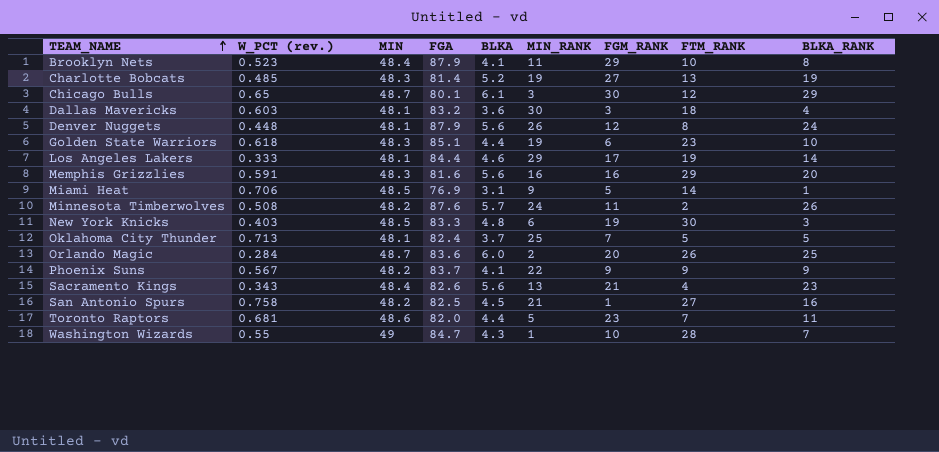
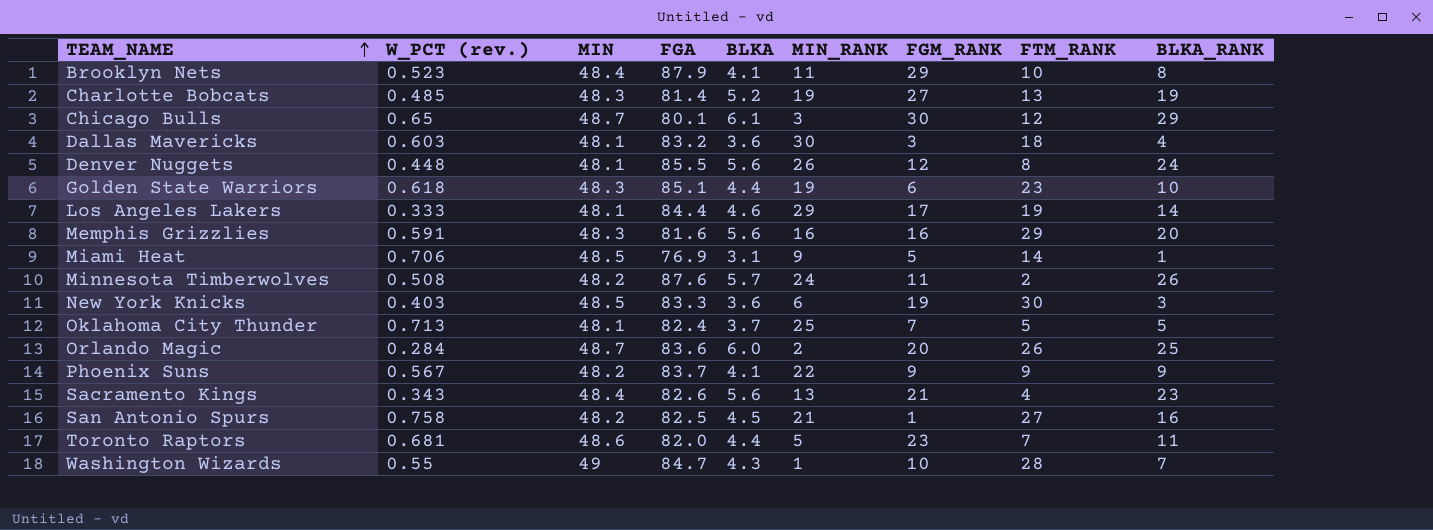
Denver Nuggets | FGA: 87.9 -> 85.5
New York Knicks | BLKA: 4.8 -> 3.6

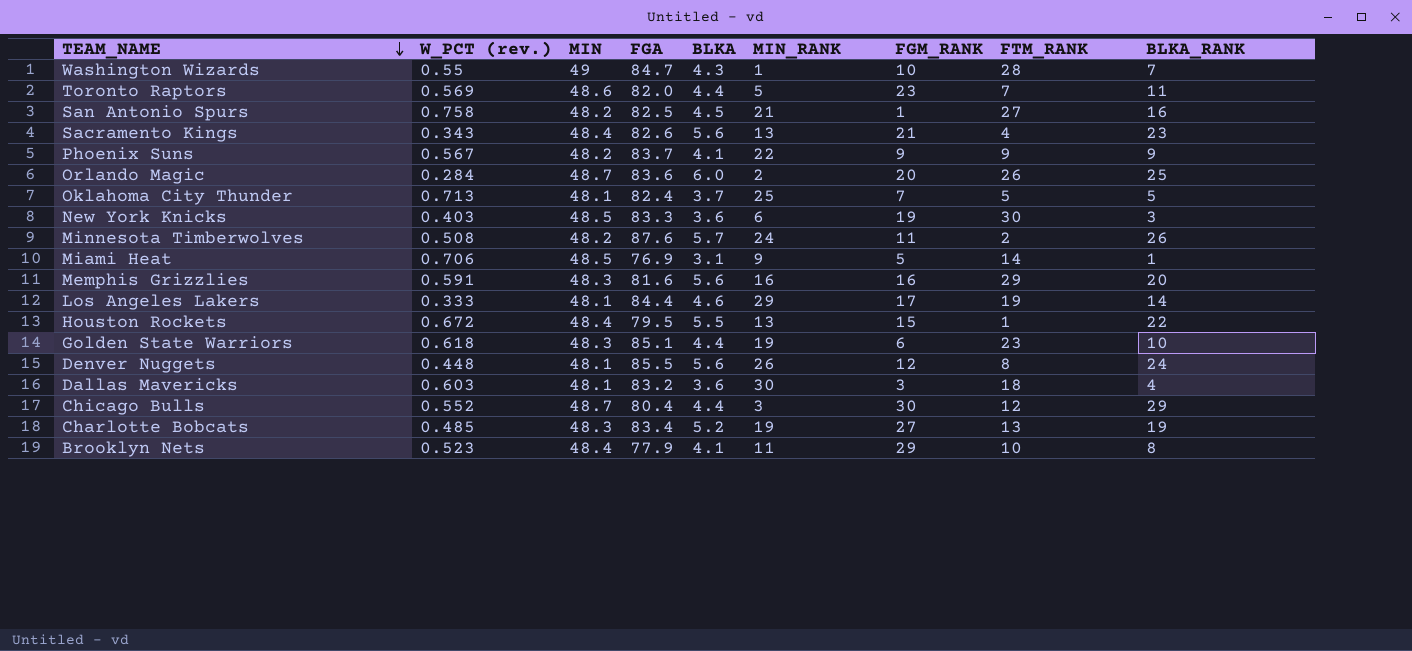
row order: TEAM_NAME ascending -> TEAM_NAME descending
Toronto Raptors | W_PCT (rev.): 0.681 -> 0.569
row Houston Rockets: none -> 0.672 | 48.4 | 79.5 | 5.5 | 13 | 15 | 1 | 22
Chicago Bulls | W_PCT (rev.): 0.65 -> 0.552
Chicago Bulls | FGA: 80.1 -> 80.4
Chicago Bulls | BLKA: 6.1 -> 4.4
Charlotte Bobcats | FGA: 81.4 -> 83.4
Brooklyn Nets | FGA: 87.9 -> 77.9

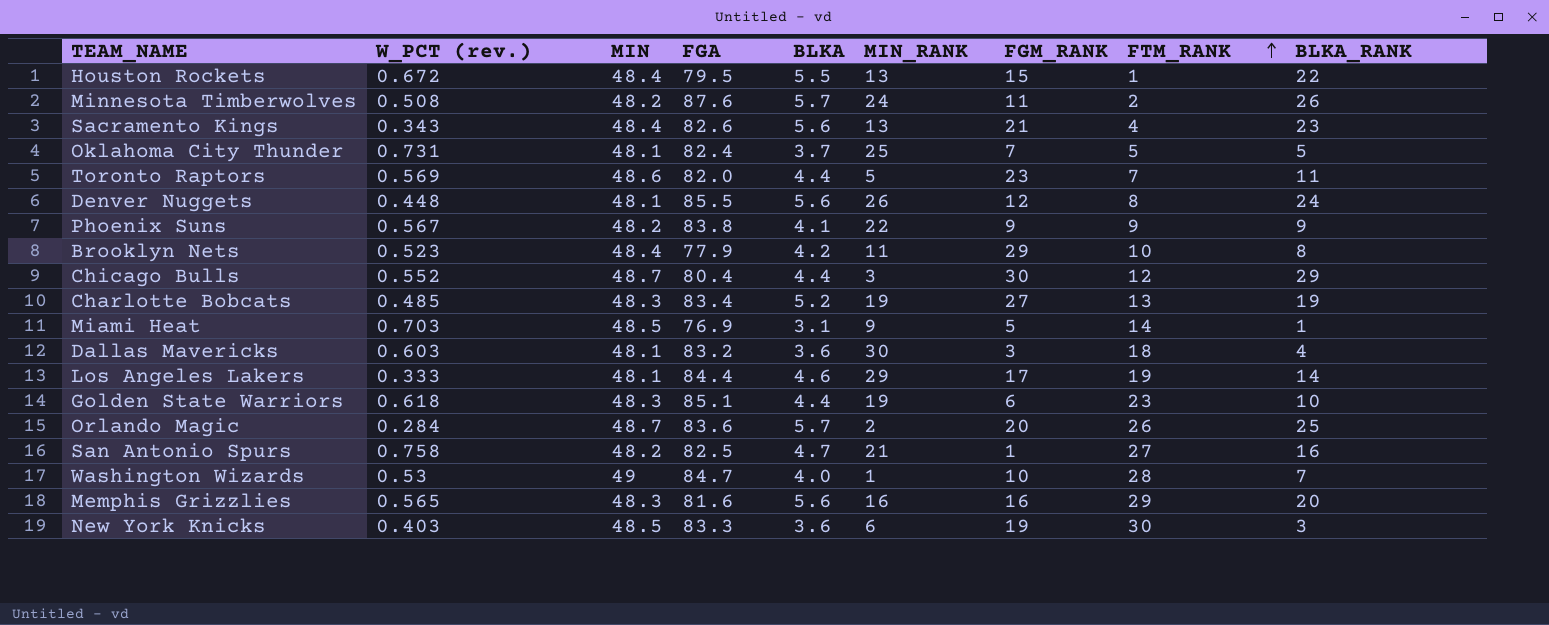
row order: TEAM_NAME descending -> FTM_RANK ascending
Oklahoma City Thunder | W_PCT (rev.): 0.713 -> 0.731
Phoenix Suns | FGA: 83.7 -> 83.8
Brooklyn Nets | BLKA: 4.1 -> 4.2
Miami Heat | W_PCT (rev.): 0.706 -> 0.703
Orlando Magic | BLKA: 6.0 -> 5.7
San Antonio Spurs | BLKA: 4.5 -> 4.7
Washington Wizards | W_PCT (rev.): 0.55 -> 0.53
Washington Wizards | BLKA: 4.3 -> 4.0
Memphis Grizzlies | W_PCT (rev.): 0.591 -> 0.565

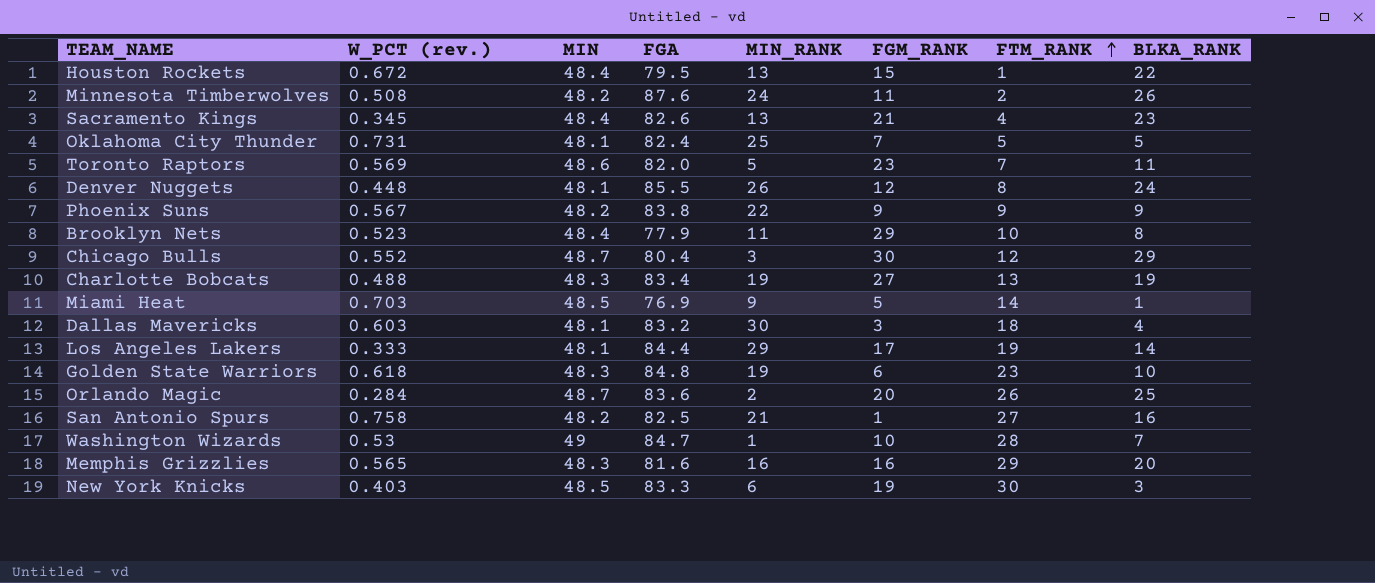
column BLKA | position: 5 -> none
Sacramento Kings | W_PCT (rev.): 0.343 -> 0.345
Charlotte Bobcats | W_PCT (rev.): 0.485 -> 0.488
Golden State Warriors | FGA: 85.1 -> 84.8

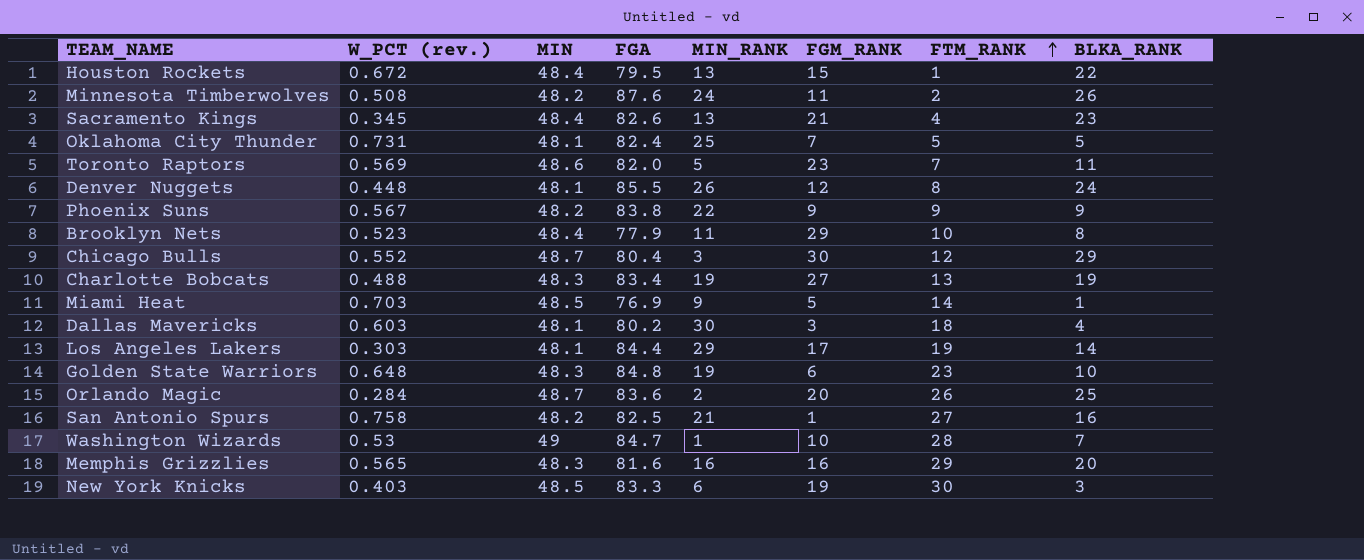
Dallas Mavericks | FGA: 83.2 -> 80.2
Los Angeles Lakers | W_PCT (rev.): 0.333 -> 0.303
Golden State Warriors | W_PCT (rev.): 0.618 -> 0.648

